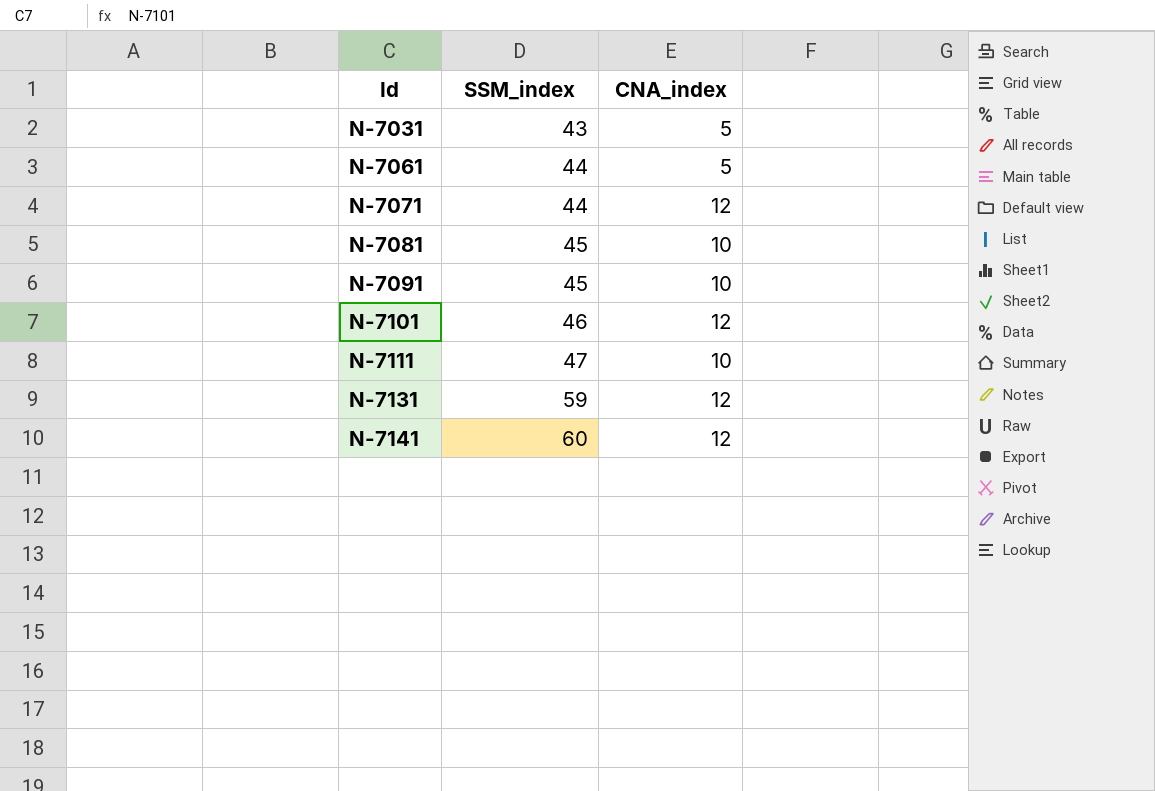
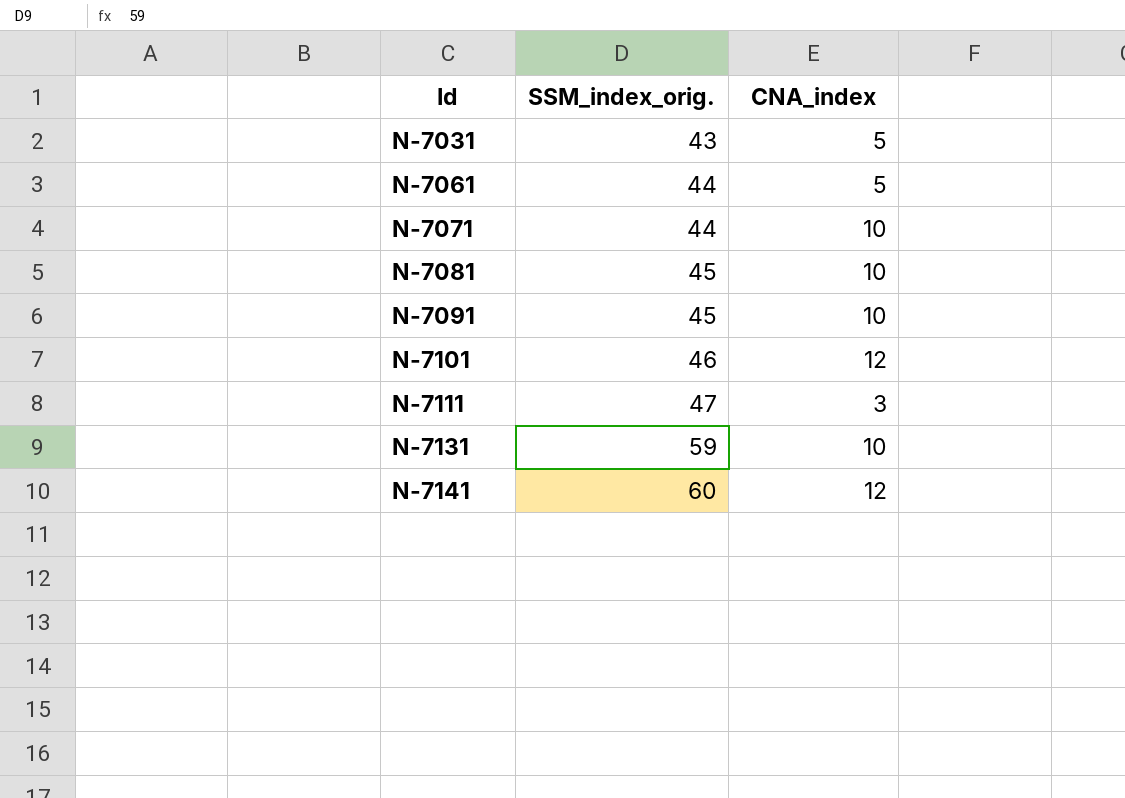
column name: SSM_index -> SSM_index_orig.
N-7071 | CNA_index: 12 -> 10
N-7111 | CNA_index: 10 -> 3
N-7131 | CNA_index: 12 -> 10

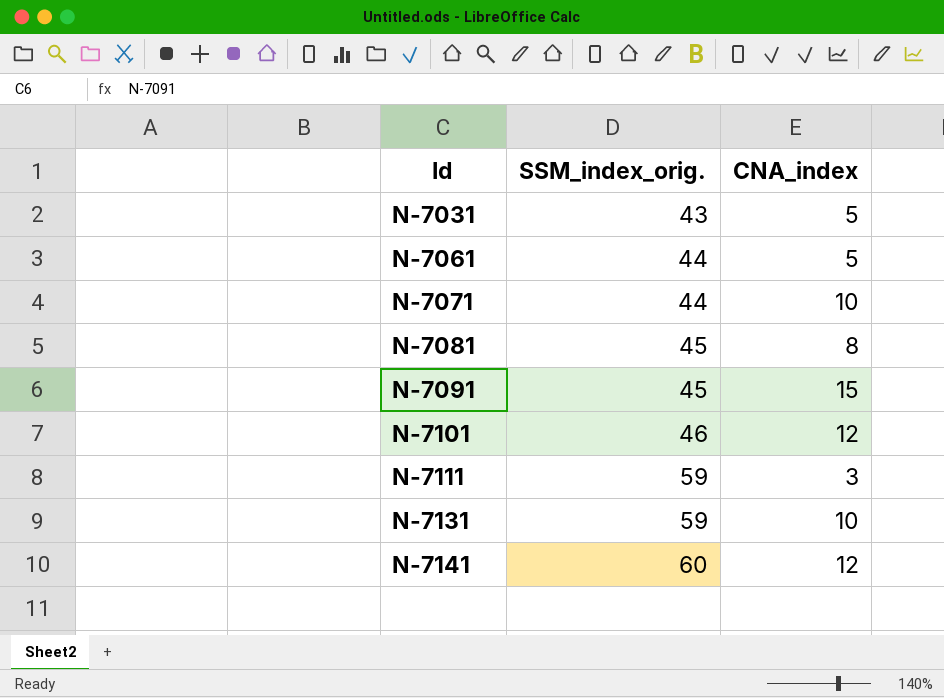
N-7081 | CNA_index: 10 -> 8
N-7091 | CNA_index: 10 -> 15
N-7111 | SSM_index_orig.: 47 -> 59

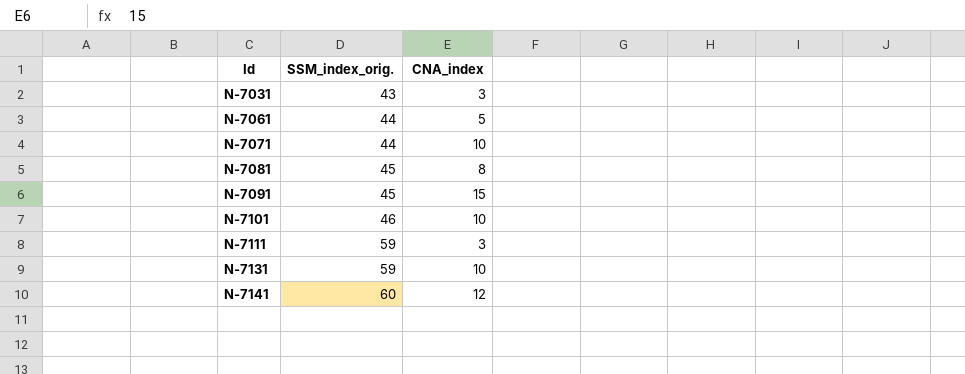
N-7031 | CNA_index: 5 -> 3
N-7101 | CNA_index: 12 -> 10

